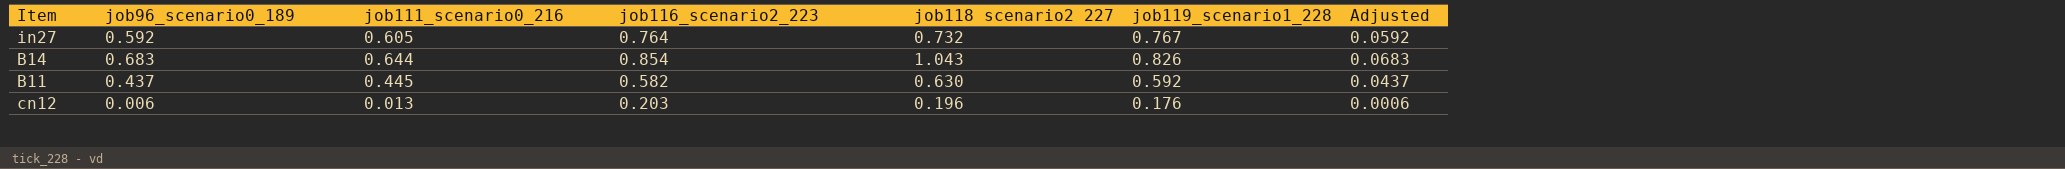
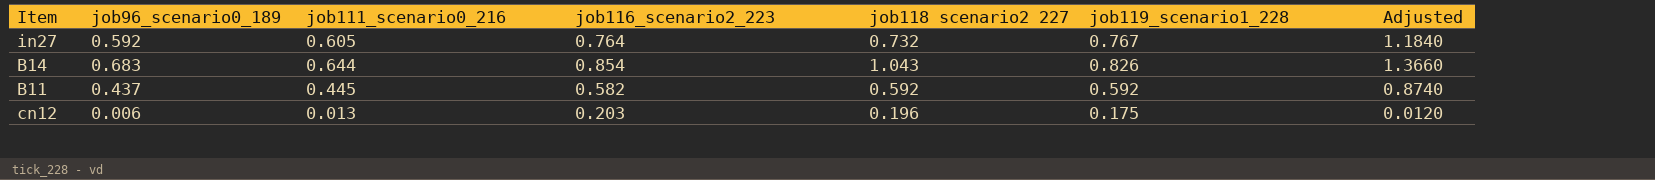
column Adjusted | formula: [job96_scenario0_189] * 0.1 -> [job96_scenario0_189] * 2
B11 | job118 scenario2 227: 0.630 -> 0.592
cn12 | job119_scenario1_228: 0.176 -> 0.175

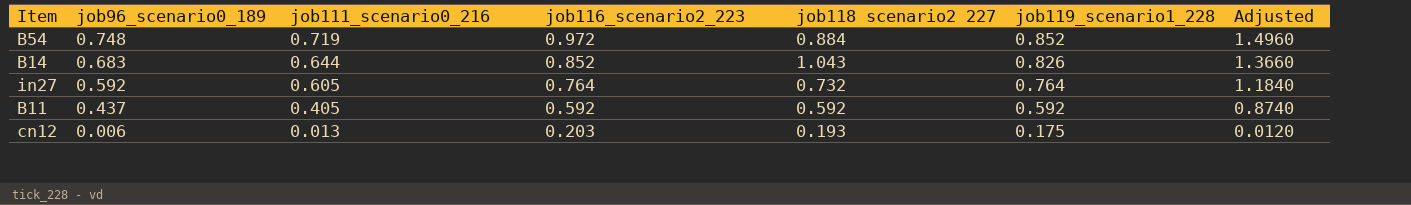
row order: none -> job96_scenario0_189 descending
row B54: none -> 0.748 | 0.719 | 0.972 | 0.884 | 0.852 | 1.4960
B14 | job116_scenario2_223: 0.854 -> 0.852
in27 | job119_scenario1_228: 0.767 -> 0.764
B11 | job111_scenario0_216: 0.445 -> 0.405
B11 | job116_scenario2_223: 0.582 -> 0.592
cn12 | job118 scenario2 227: 0.196 -> 0.193

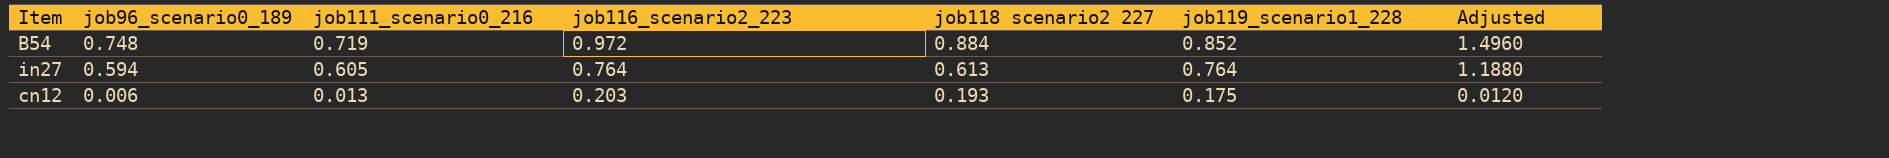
row B14: 0.683 | 0.644 | 0.852 | 1.043 | 0.826 | 1.3660 -> none
row B11: 0.437 | 0.405 | 0.592 | 0.592 | 0.592 | 0.8740 -> none
in27 | job96_scenario0_189: 0.592 -> 0.594
in27 | job118 scenario2 227: 0.732 -> 0.613
in27 | Adjusted: 1.1840 -> 1.1880

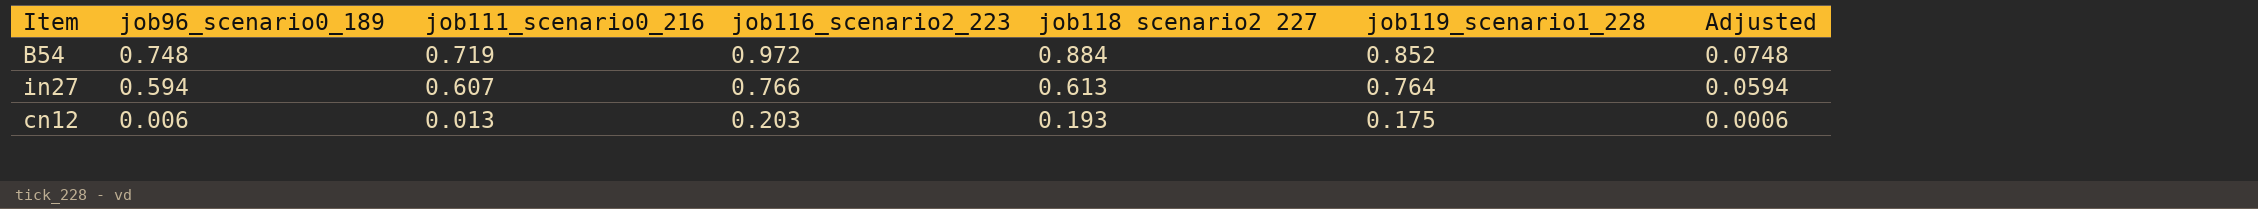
column Adjusted | formula: [job96_scenario0_189] * 2 -> [job96_scenario0_189] * 0.1
in27 | job111_scenario0_216: 0.605 -> 0.607
in27 | job116_scenario2_223: 0.764 -> 0.766

